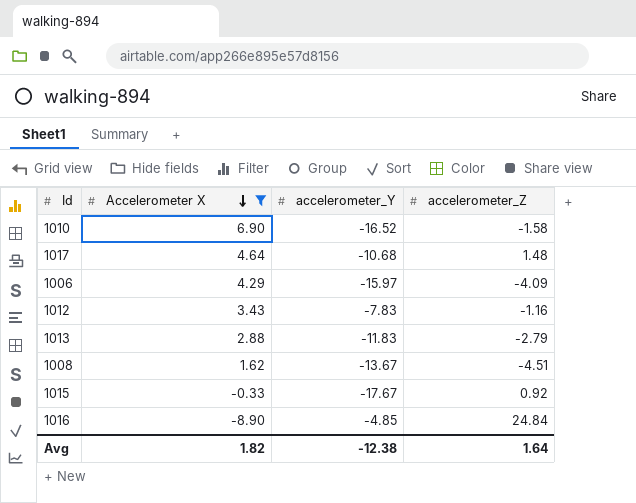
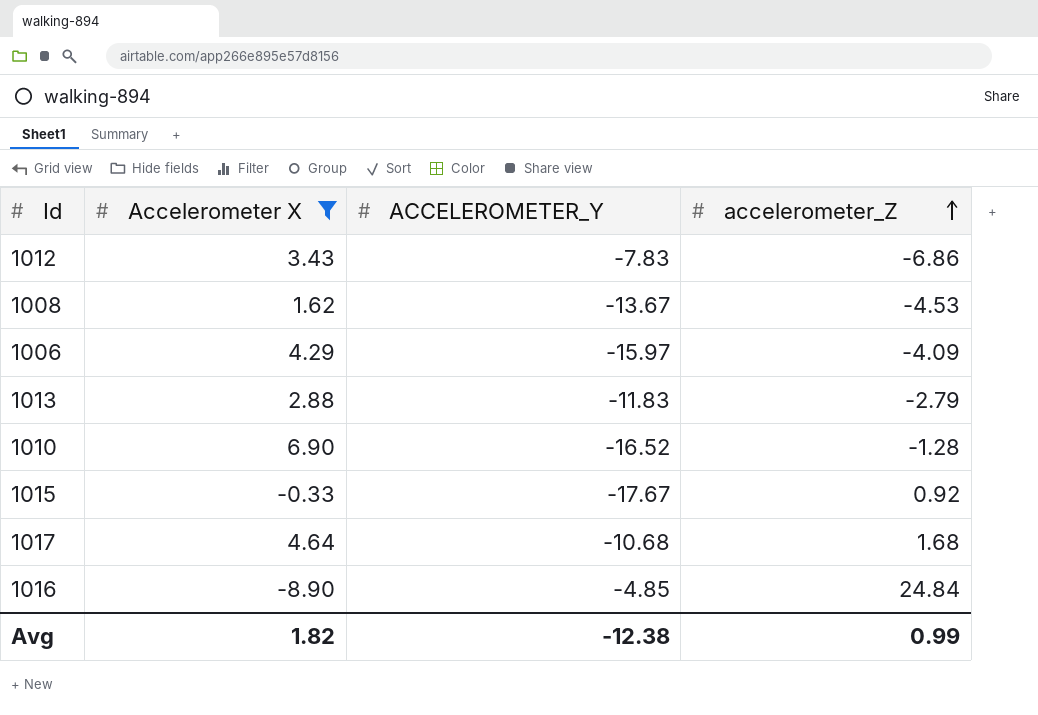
row order: Accelerometer X descending -> accelerometer_Z ascending
column name: accelerometer_Y -> ACCELEROMETER_Y
1012 | accelerometer_Z: -1.16 -> -6.86
1008 | accelerometer_Z: -4.51 -> -4.53
1010 | accelerometer_Z: -1.58 -> -1.28
1017 | accelerometer_Z: 1.48 -> 1.68
Avg | accelerometer_Z: 1.64 -> 0.99

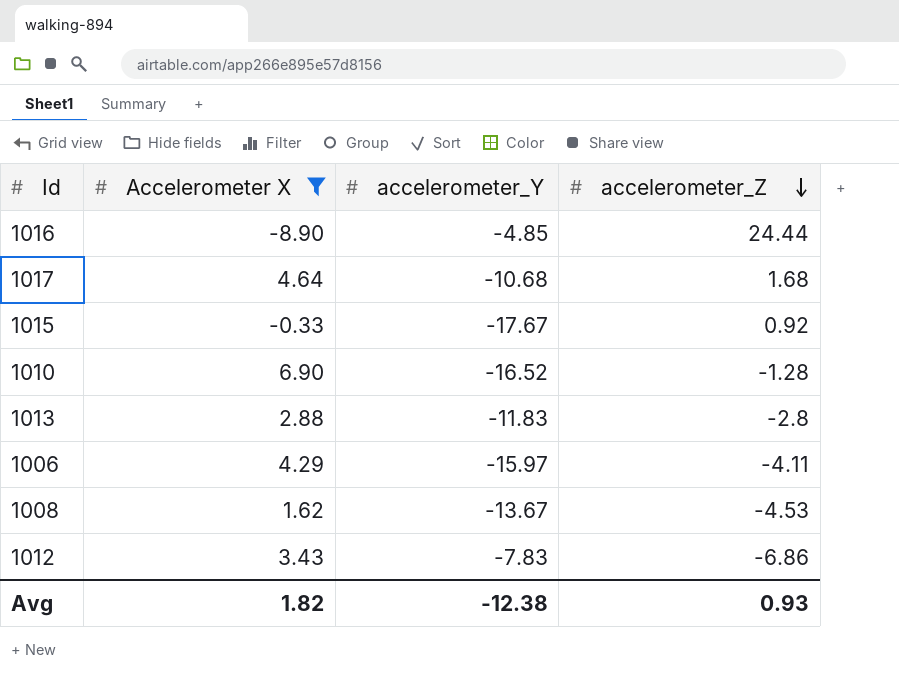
row order: accelerometer_Z ascending -> accelerometer_Z descending
column name: ACCELEROMETER_Y -> accelerometer_Y
1016 | accelerometer_Z: 24.84 -> 24.44
1013 | accelerometer_Z: -2.79 -> -2.8
1006 | accelerometer_Z: -4.09 -> -4.11
Avg | accelerometer_Z: 0.99 -> 0.93

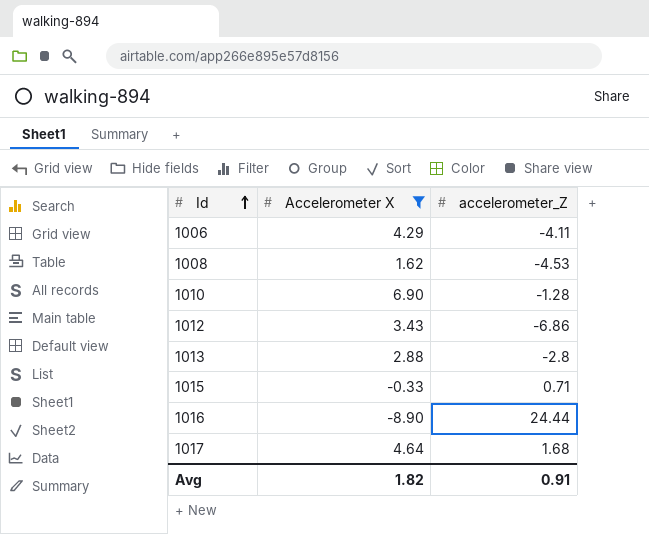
row order: accelerometer_Z descending -> Id ascending
column accelerometer_Y | position: 3 -> none
1015 | accelerometer_Z: 0.92 -> 0.71
Avg | accelerometer_Z: 0.93 -> 0.91

